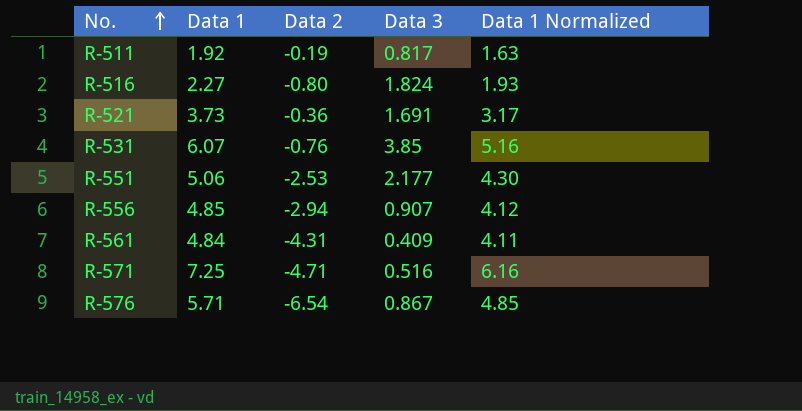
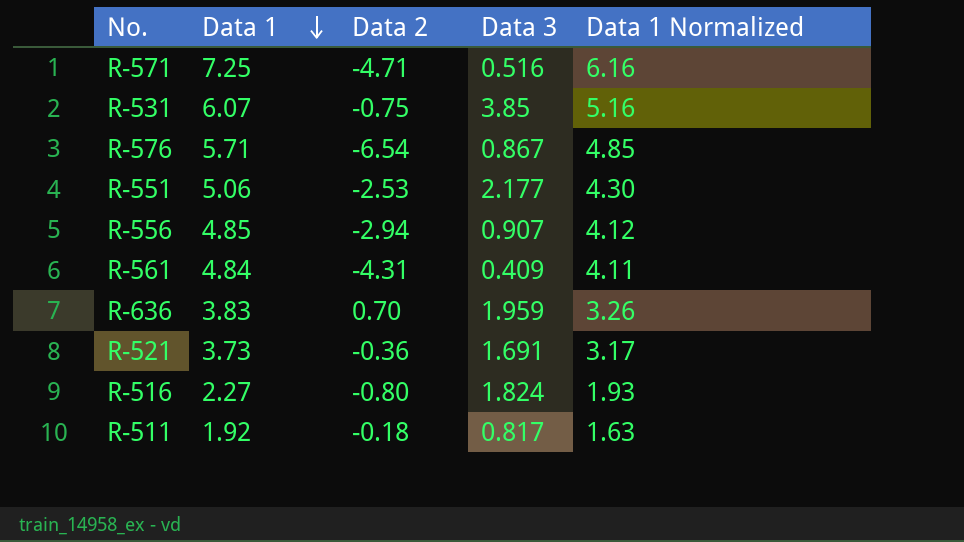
row order: No. ascending -> Data 1 descending
R-531 | Data 2: -0.76 -> -0.75
row R-636: none -> 3.83 | 0.70 | 1.959 | 3.26
R-511 | Data 2: -0.19 -> -0.18

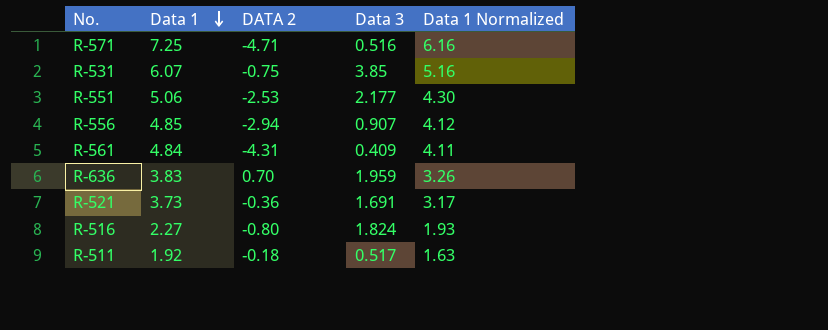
column name: Data 2 -> DATA 2
row R-576: 5.71 | -6.54 | 0.867 | 4.85 -> none
R-511 | Data 3: 0.817 -> 0.517

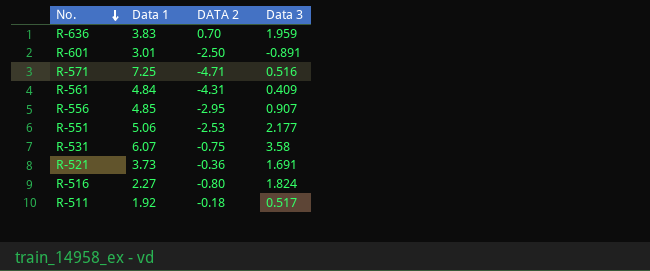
row order: Data 1 descending -> No. descending
column Data 1 Normalized | formula: [Data 1] * 0.85 -> none
row R-601: none -> 3.01 | -2.50 | -0.891
R-556 | DATA 2: -2.94 -> -2.95
R-531 | Data 3: 3.85 -> 3.58

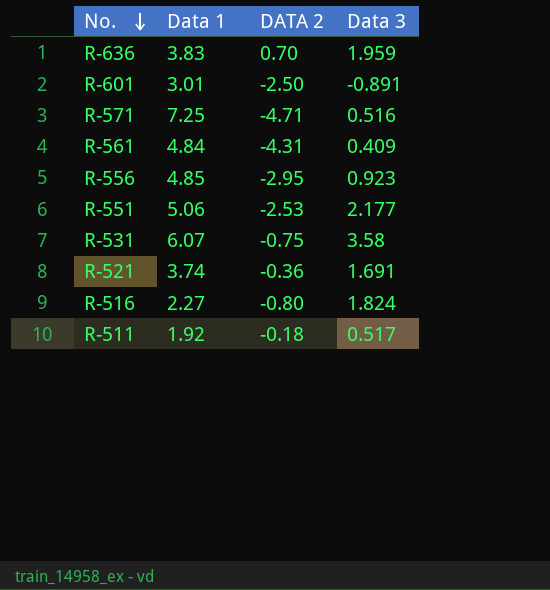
R-556 | Data 3: 0.907 -> 0.923
R-521 | Data 1: 3.73 -> 3.74

